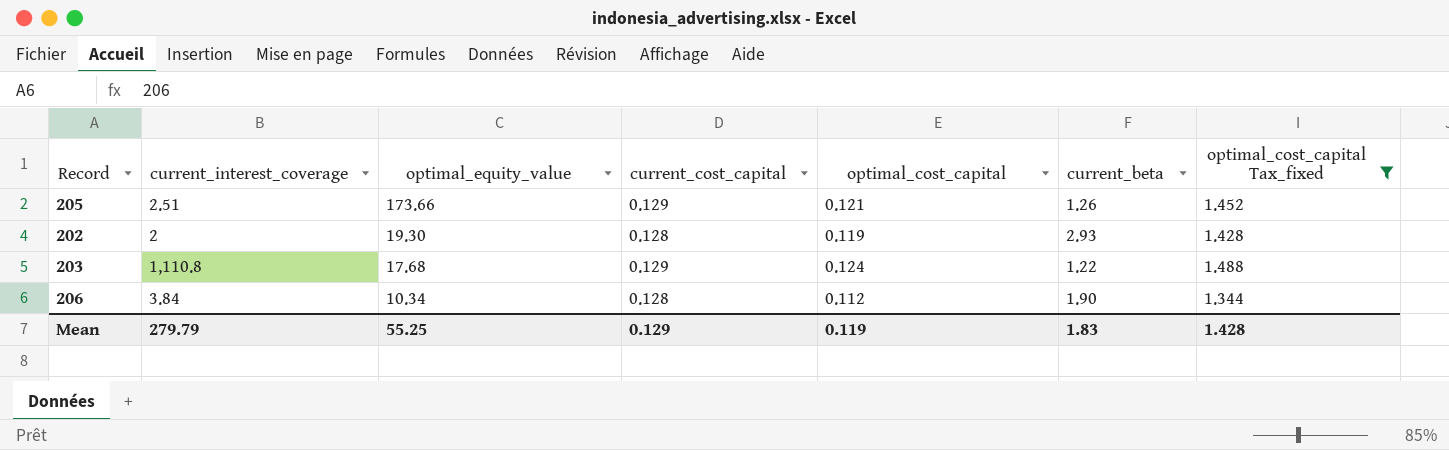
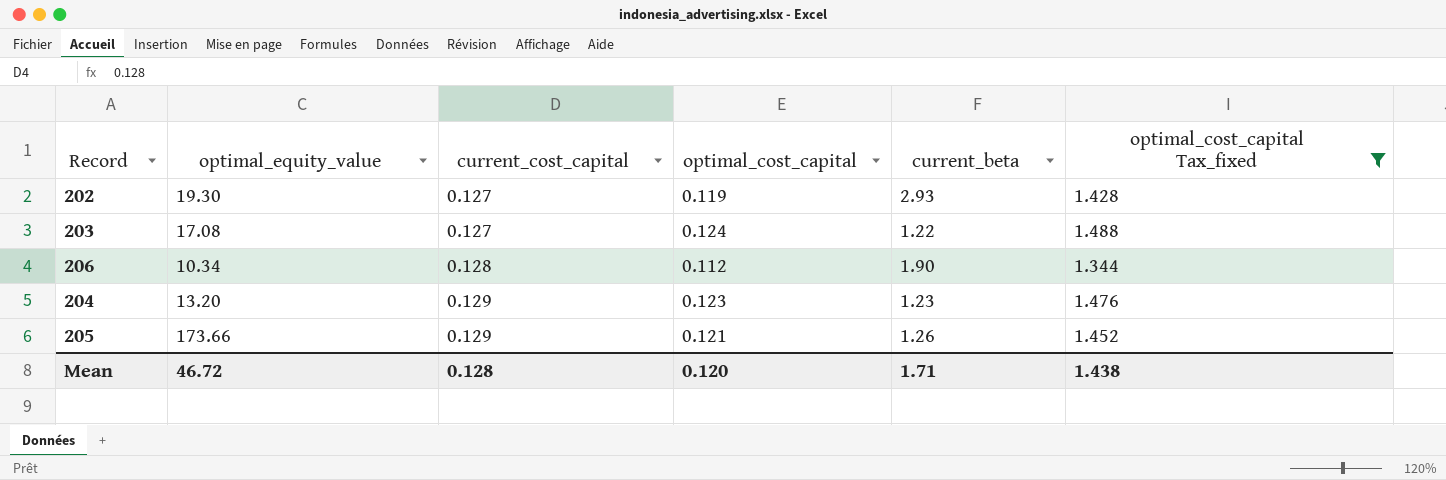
row order: optimal_equity_value descending -> current_cost_capital ascending
column current_interest_coverage | position: 2 -> none
202 | current_cost_capital: 0.128 -> 0.127
203 | optimal_equity_value: 17.68 -> 17.08
203 | current_cost_capital: 0.129 -> 0.127
row 204: none -> 13.20 | 0.129 | 0.123 | 1.23 | 1.476
Mean | optimal_equity_value: 55.25 -> 46.72
Mean | current_cost_capital: 0.129 -> 0.128
Mean | optimal_cost_capital: 0.119 -> 0.120
Mean | current_beta: 1.83 -> 1.71
Mean | optimal_cost_capital Tax_fixed: 1.428 -> 1.438

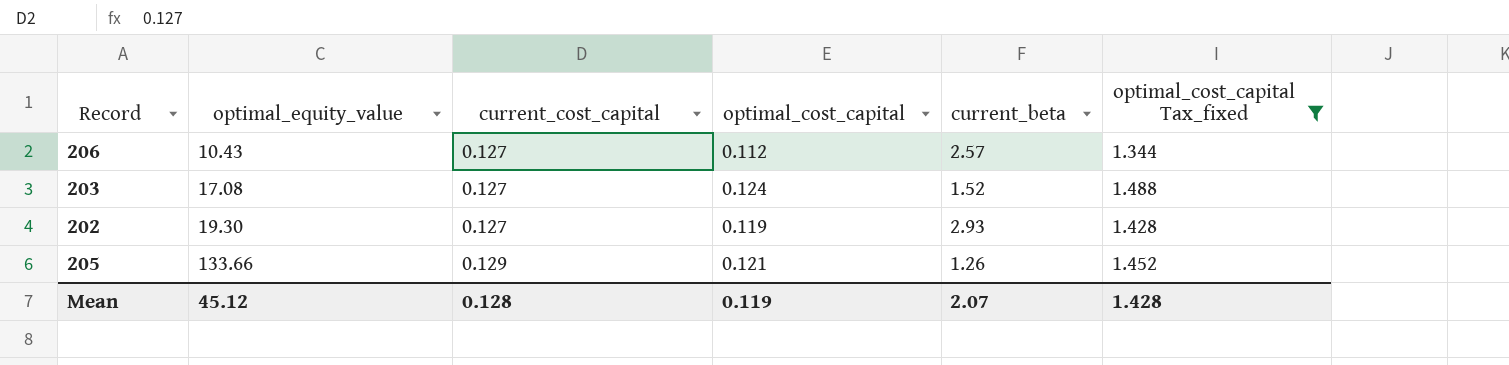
row order: current_cost_capital ascending -> optimal_equity_value ascending
row 204: 13.20 | 0.129 | 0.123 | 1.23 | 1.476 -> none
206 | optimal_equity_value: 10.34 -> 10.43
206 | current_cost_capital: 0.128 -> 0.127
206 | current_beta: 1.90 -> 2.57
203 | current_beta: 1.22 -> 1.52
205 | optimal_equity_value: 173.66 -> 133.66
Mean | optimal_equity_value: 46.72 -> 45.12
Mean | optimal_cost_capital: 0.120 -> 0.119
Mean | current_beta: 1.71 -> 2.07
Mean | optimal_cost_capital Tax_fixed: 1.438 -> 1.428

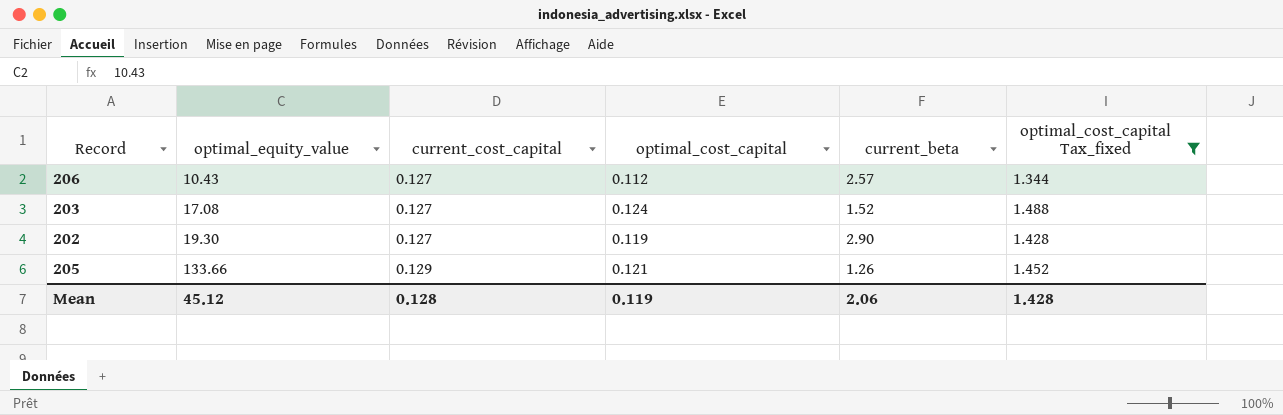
202 | current_beta: 2.93 -> 2.90
Mean | current_beta: 2.07 -> 2.06

